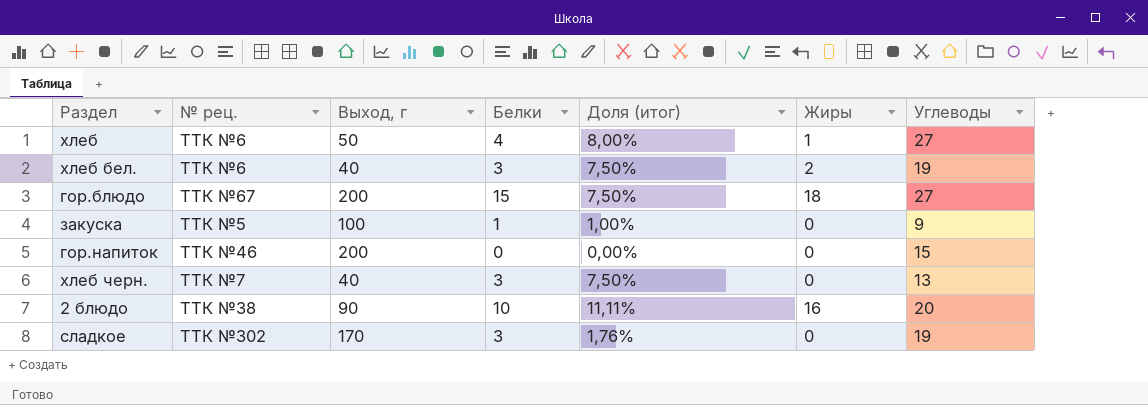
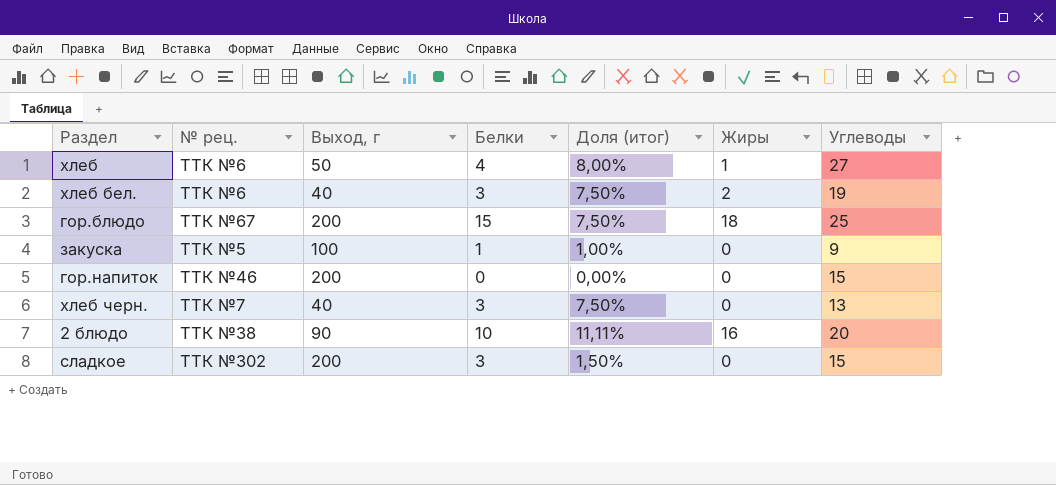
гор.блюдо | Углеводы: 27 -> 25
сладкое | Выход, г: 170 -> 200
сладкое | Доля (итог): 1,76% -> 1,50%
сладкое | Углеводы: 19 -> 15

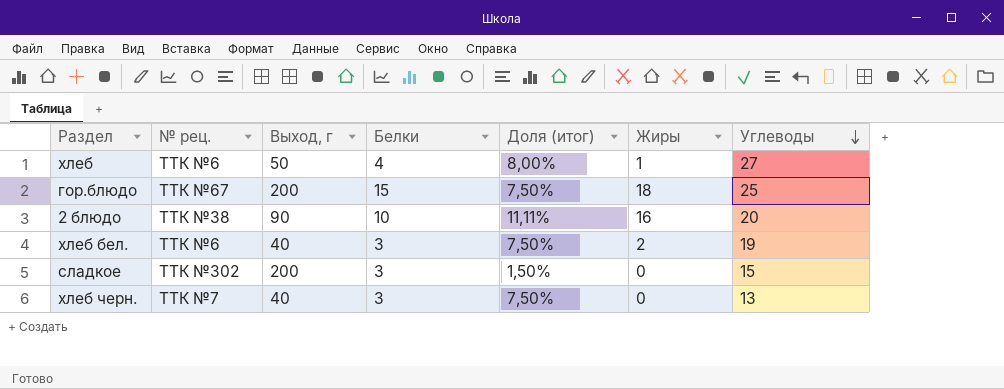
row order: none -> Углеводы descending
row закуска: ТТК №5 | 100 | 1 | 1,00% | 0 | 9 -> none
row гор.напиток: ТТК №46 | 200 | 0 | 0,00% | 0 | 15 -> none

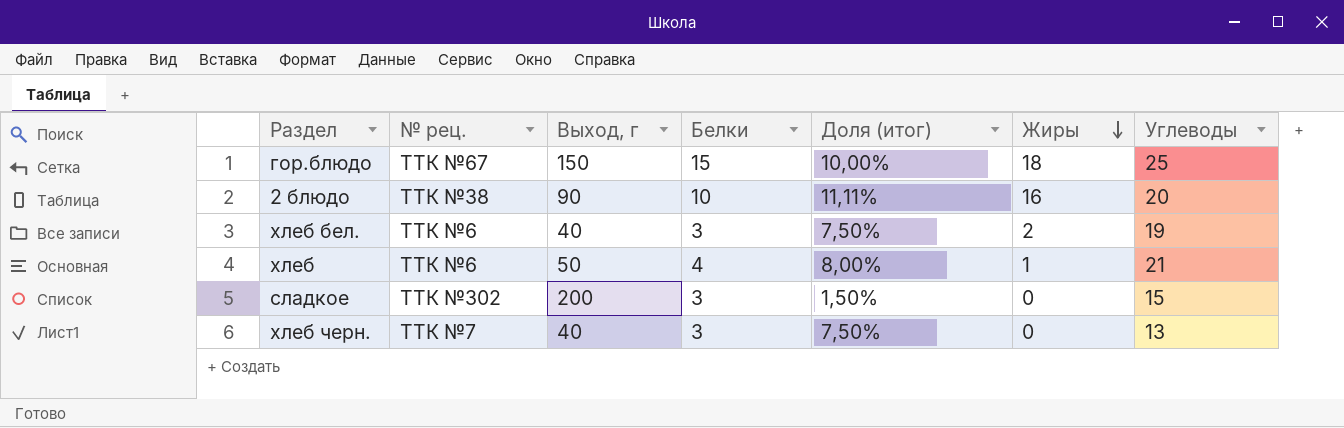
row order: Углеводы descending -> Жиры descending
гор.блюдо | Выход, г: 200 -> 150
гор.блюдо | Доля (итог): 7,50% -> 10,00%
хлеб | Углеводы: 27 -> 21

